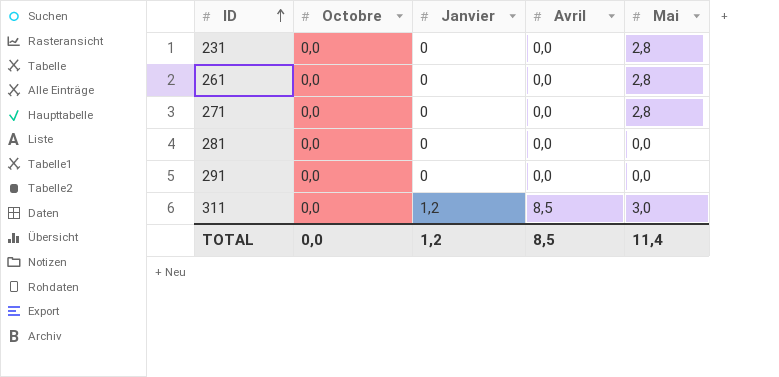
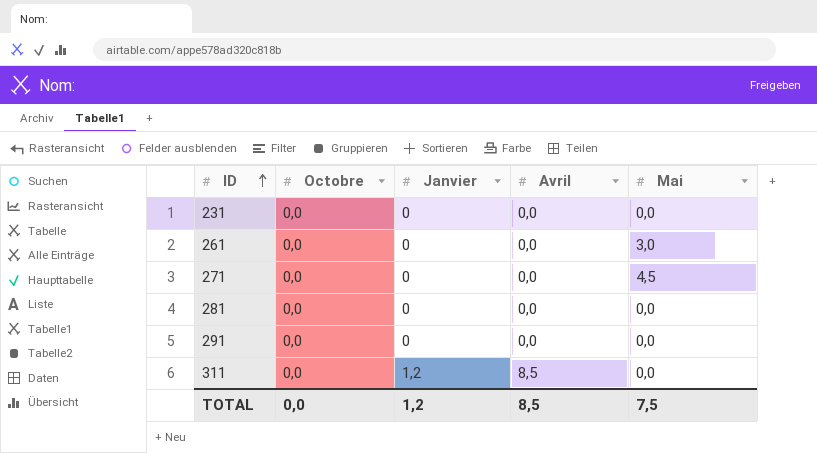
231 | Mai: 2,8 -> 0,0
261 | Mai: 2,8 -> 3,0
271 | Mai: 2,8 -> 4,5
311 | Mai: 3,0 -> 0,0
TOTAL | Mai: 11,4 -> 7,5

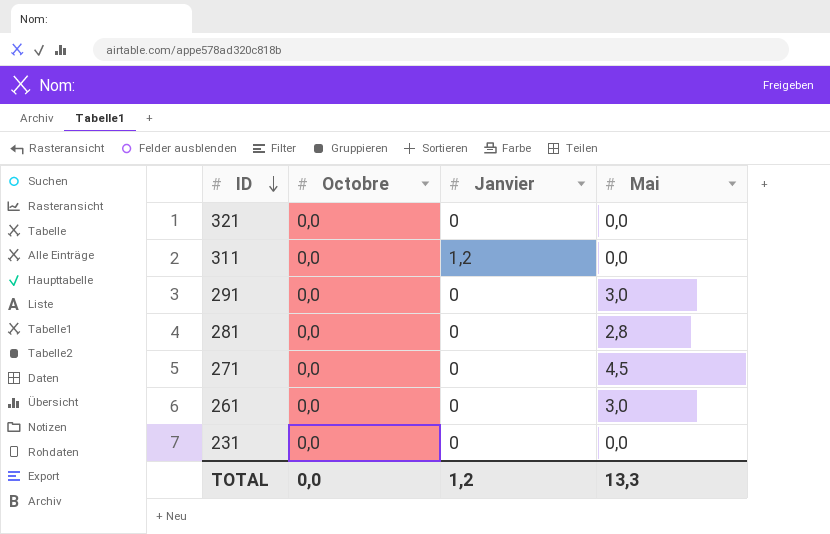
row order: ID ascending -> ID descending
column Avril | position: 4 -> none
row 321: none -> 0,0 | 0 | 0,0
291 | Mai: 0,0 -> 3,0
281 | Mai: 0,0 -> 2,8
TOTAL | Mai: 7,5 -> 13,3

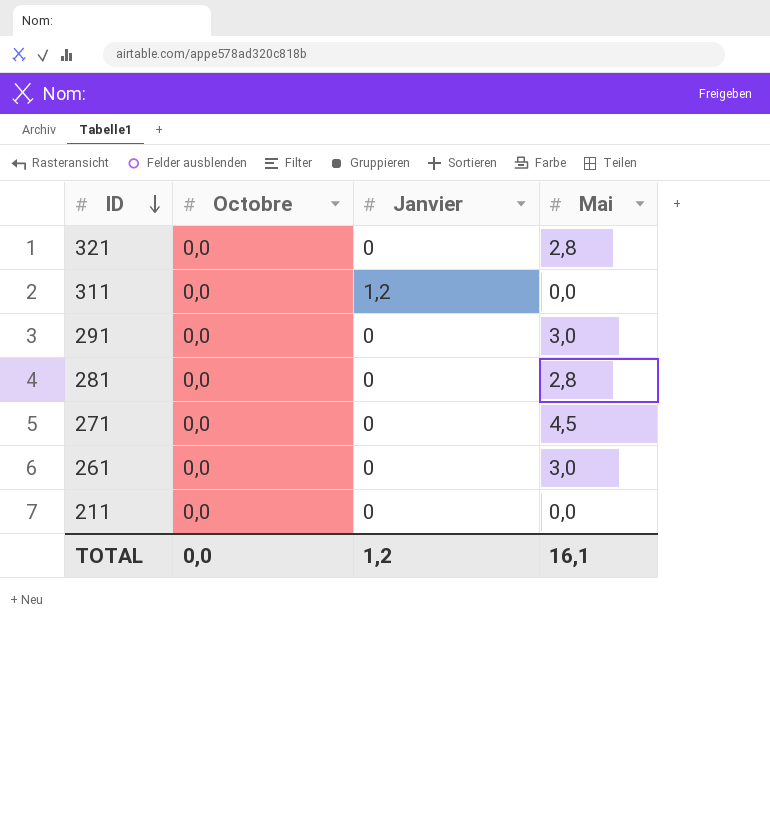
row 231: 0,0 | 0 | 0,0 -> none
321 | Mai: 0,0 -> 2,8
row 211: none -> 0,0 | 0 | 0,0
TOTAL | Mai: 13,3 -> 16,1

